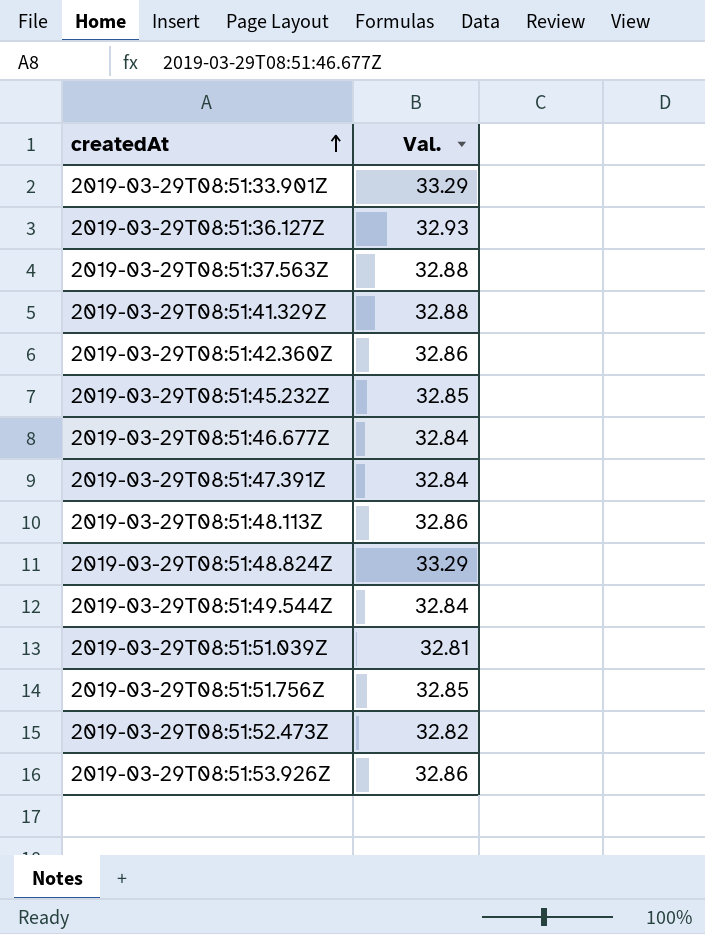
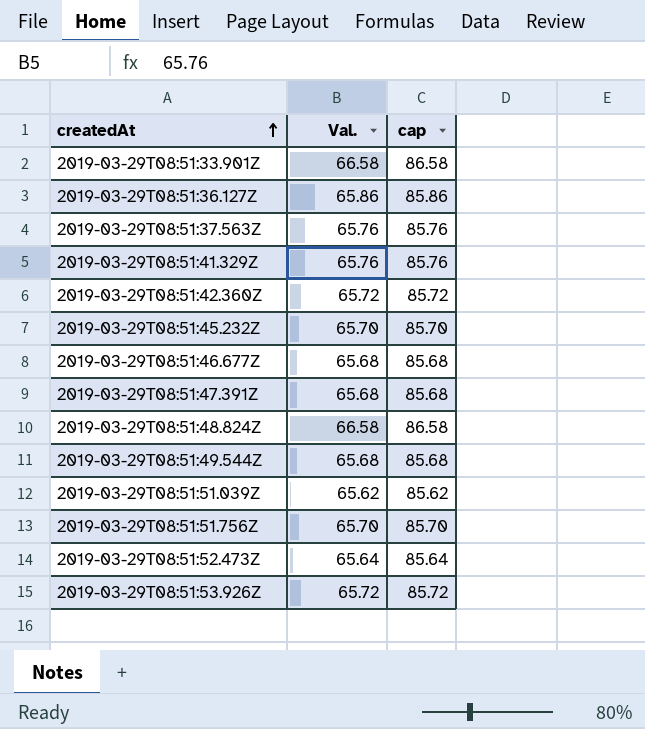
column cap | formula: none -> [Val.] + 20
row 2019-03-29T08:51:48.113Z: 32.86 -> none
2019-03-29T08:51:33.901Z | Val.: 33.29 -> 66.58
2019-03-29T08:51:36.127Z | Val.: 32.93 -> 65.86
2019-03-29T08:51:37.563Z | Val.: 32.88 -> 65.76
2019-03-29T08:51:41.329Z | Val.: 32.88 -> 65.76
2019-03-29T08:51:42.360Z | Val.: 32.86 -> 65.72
2019-03-29T08:51:45.232Z | Val.: 32.85 -> 65.70
2019-03-29T08:51:46.677Z | Val.: 32.84 -> 65.68
2019-03-29T08:51:47.391Z | Val.: 32.84 -> 65.68
2019-03-29T08:51:48.824Z | Val.: 33.29 -> 66.58
2019-03-29T08:51:49.544Z | Val.: 32.84 -> 65.68
2019-03-29T08:51:51.039Z | Val.: 32.81 -> 65.62
2019-03-29T08:51:51.756Z | Val.: 32.85 -> 65.70
2019-03-29T08:51:52.473Z | Val.: 32.82 -> 65.64
2019-03-29T08:51:53.926Z | Val.: 32.86 -> 65.72

